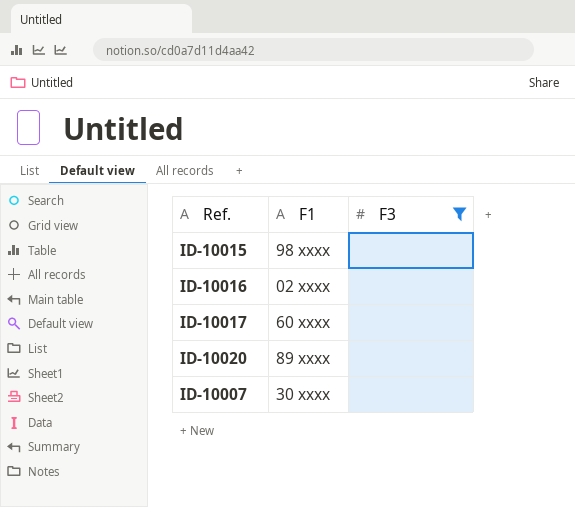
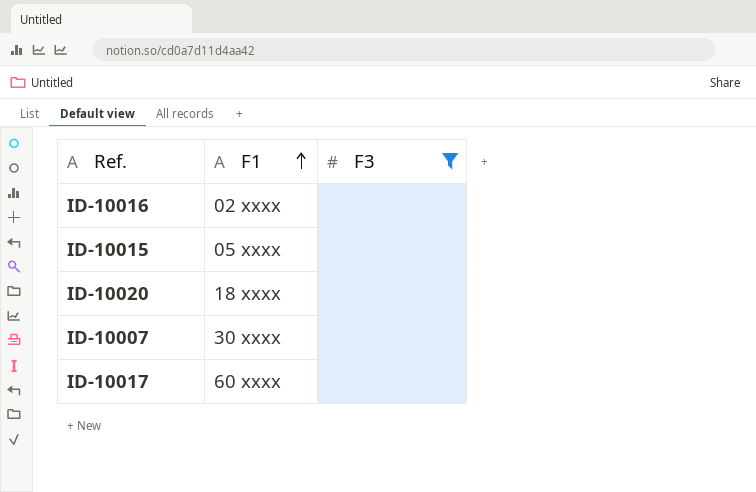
row order: none -> F1 ascending
ID-10015 | F1: 98 xxxx -> 05 xxxx
ID-10020 | F1: 89 xxxx -> 18 xxxx

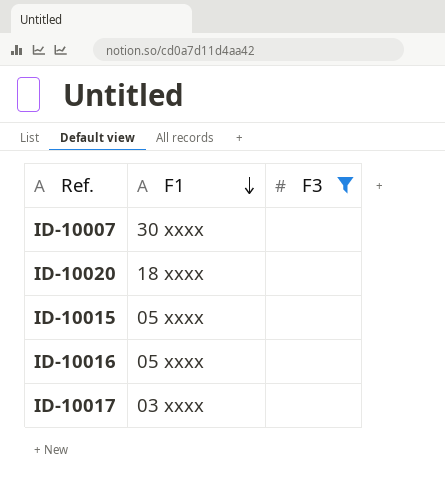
row order: F1 ascending -> F1 descending
ID-10016 | F1: 02 xxxx -> 05 xxxx
ID-10017 | F1: 60 xxxx -> 03 xxxx

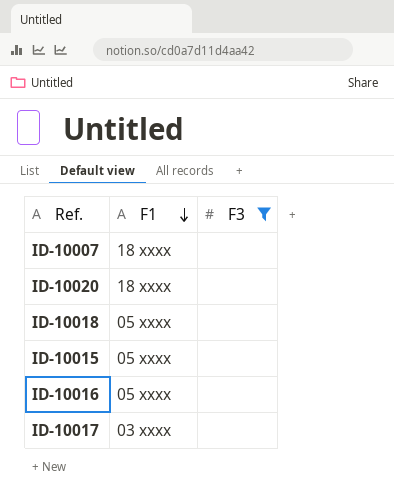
ID-10007 | F1: 30 xxxx -> 18 xxxx
row ID-10018: none -> 05 xxxx | none

